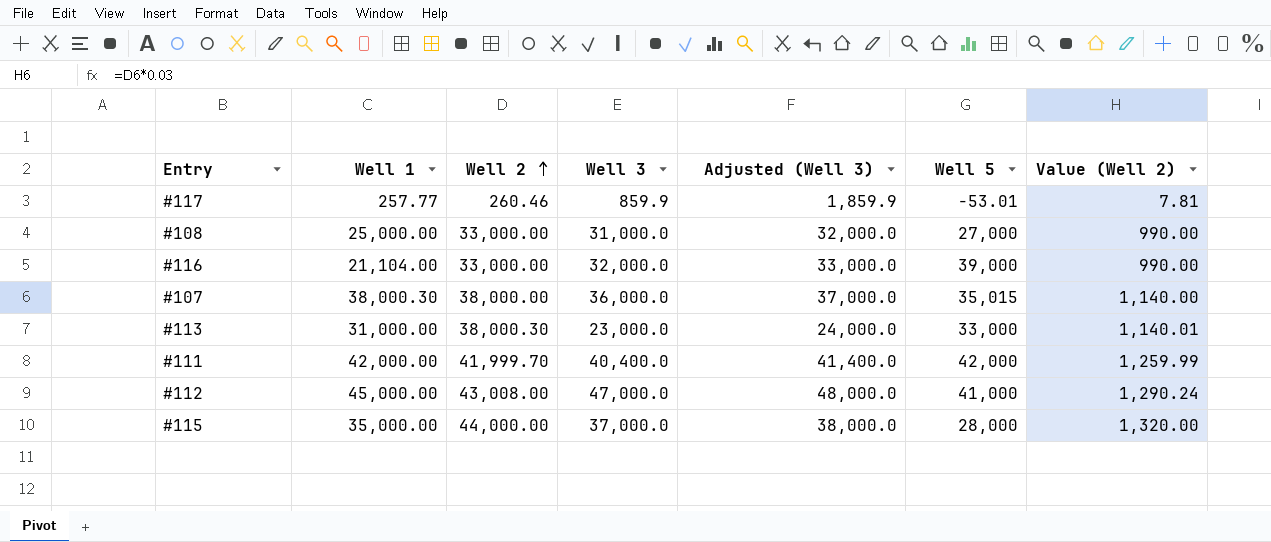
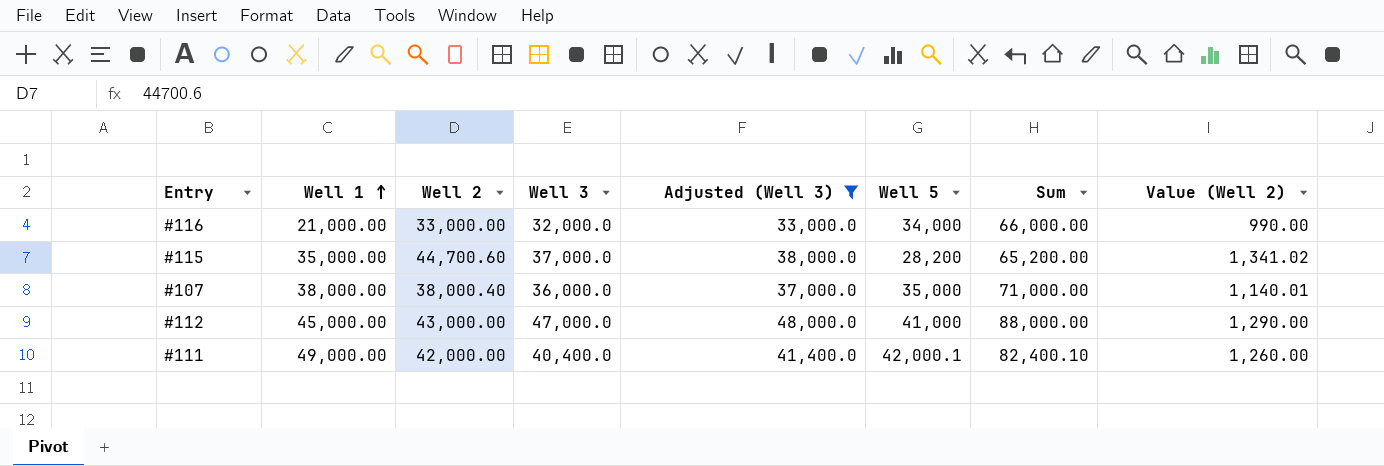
filter: none -> Adjusted (Well 3) >= 33,000.0
row order: Well 2 ascending -> Well 1 ascending
column Sum | formula: none -> [Well 3] + [Well 5]
#116 | Well 1: 21,104.00 -> 21,000.00
#116 | Well 5: 39,000 -> 34,000
#115 | Well 2: 44,000.00 -> 44,700.60
#115 | Well 5: 28,000 -> 28,200
#115 | Value (Well 2): 1,320.00 -> 1,341.02
#107 | Well 1: 38,000.30 -> 38,000.00
#107 | Well 2: 38,000.00 -> 38,000.40
#107 | Well 5: 35,015 -> 35,000
#107 | Value (Well 2): 1,140.00 -> 1,140.01
#112 | Well 2: 43,008.00 -> 43,000.00
#112 | Value (Well 2): 1,290.24 -> 1,290.00
#111 | Well 1: 42,000.00 -> 49,000.00
#111 | Well 2: 41,999.70 -> 42,000.00
#111 | Well 5: 42,000 -> 42,000.1
#111 | Value (Well 2): 1,259.99 -> 1,260.00

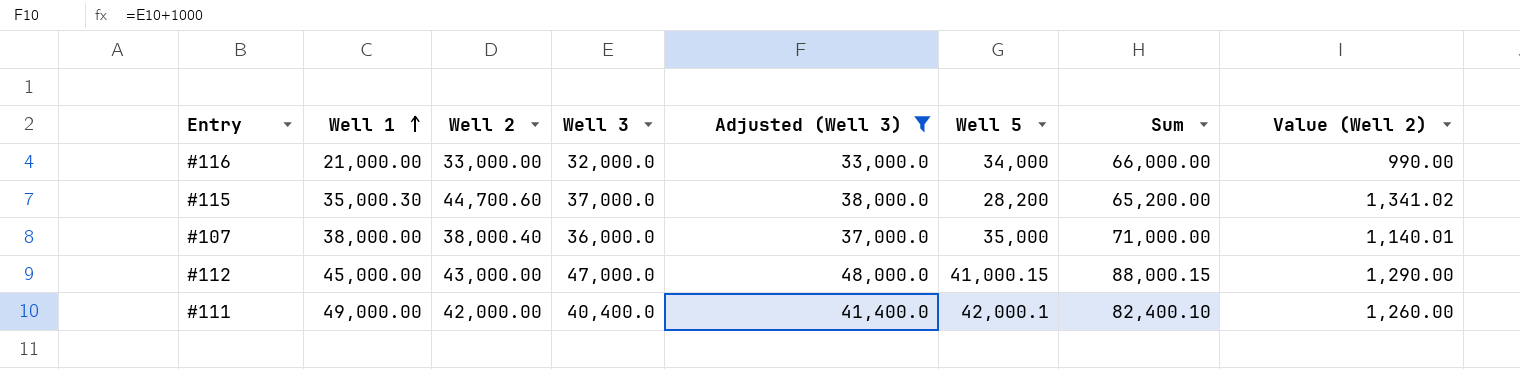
#115 | Well 1: 35,000.00 -> 35,000.30
#112 | Well 5: 41,000 -> 41,000.15
#112 | Sum: 88,000.00 -> 88,000.15

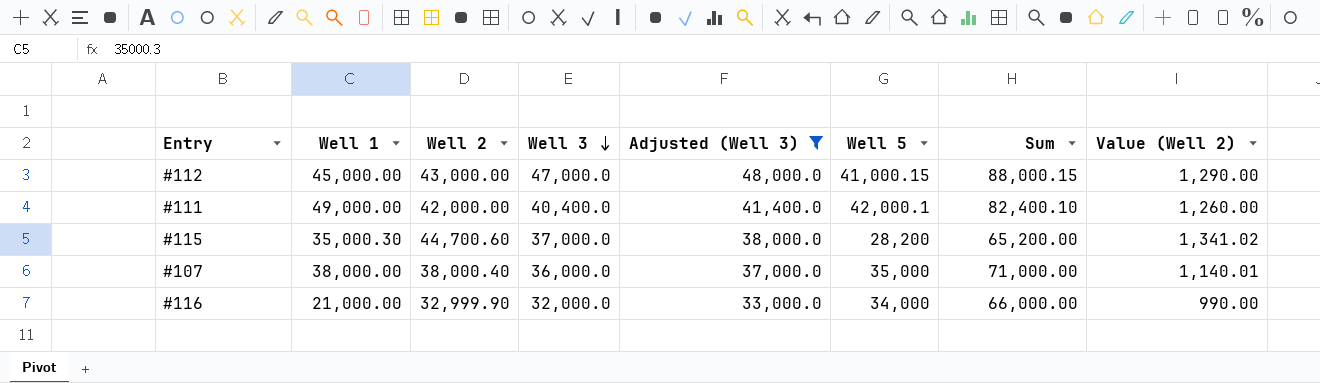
row order: Well 1 ascending -> Well 3 descending
#116 | Well 2: 33,000.00 -> 32,999.90

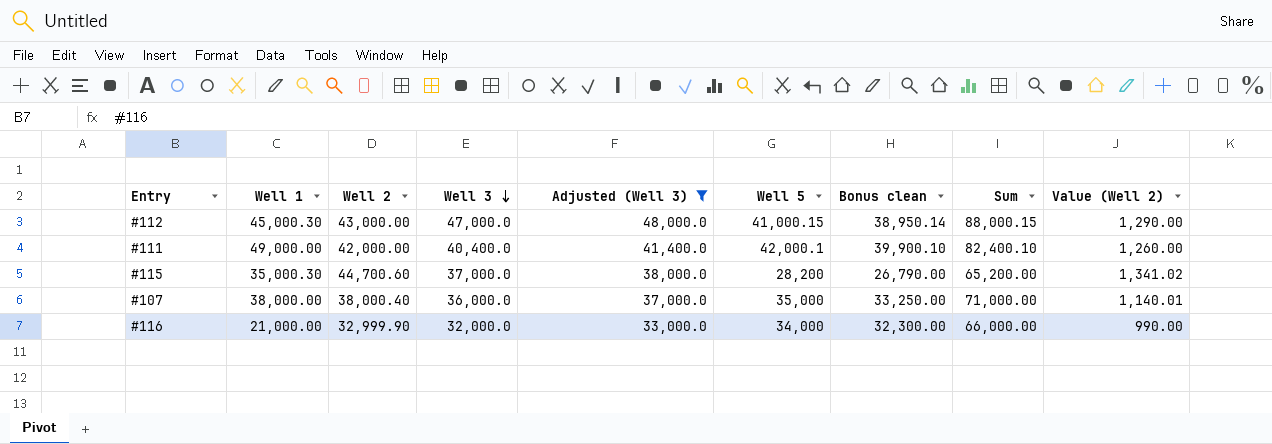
column Bonus clean | formula: none -> [Well 5] * 0.95
#112 | Well 1: 45,000.00 -> 45,000.30

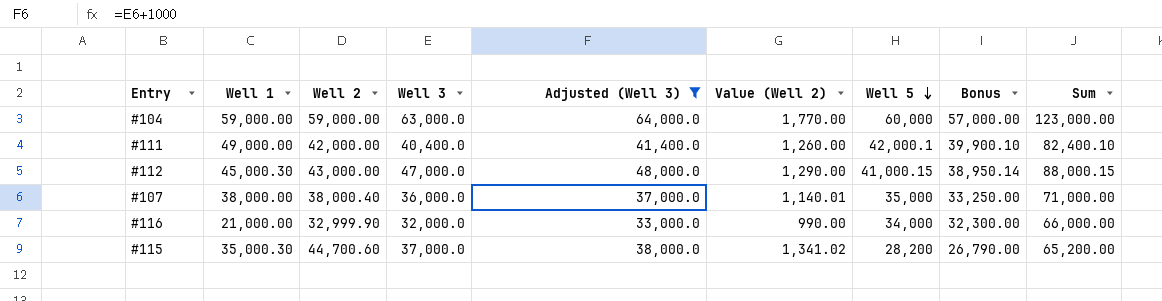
row order: Well 3 descending -> Well 5 descending
column Value (Well 2) | position: 9 -> 6
column name: Bonus clean -> Bonus
row #104: none -> 59,000.00 | 59,000.00 | 63,000.0 | 64,000.0 | 1,770.00 | 60,000 | 57,000.00 | 123,000.00

